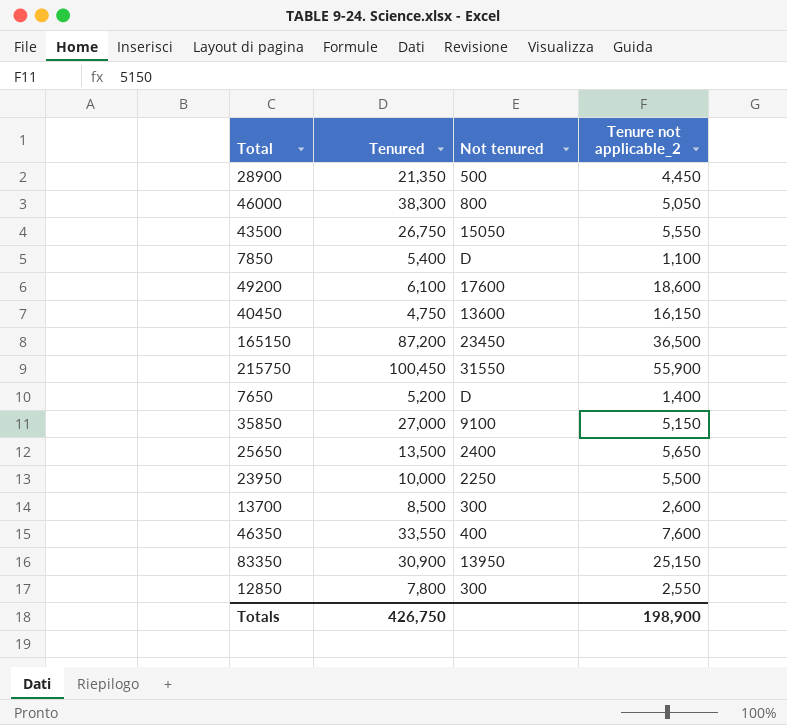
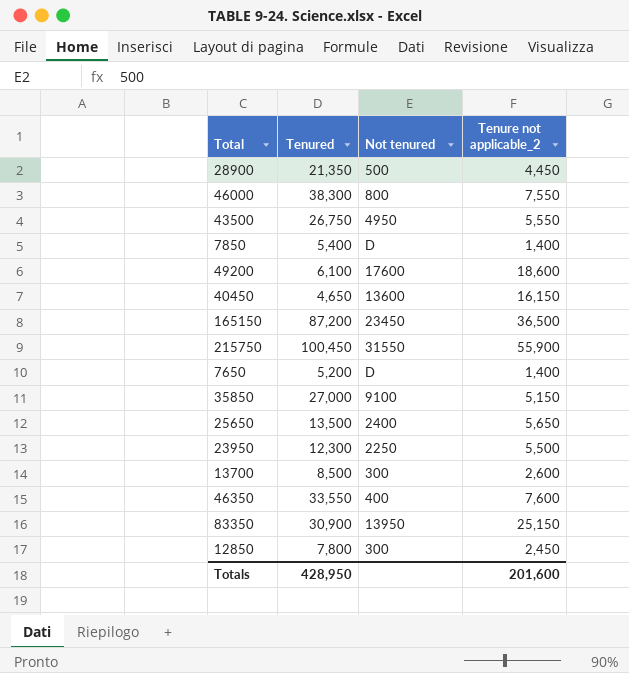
46000 | Tenure not applicable_2: 5,050 -> 7,550
43500 | Not tenured: 15050 -> 4950
7850 | Tenure not applicable_2: 1,100 -> 1,400
40450 | Tenured: 4,750 -> 4,650
23950 | Tenured: 10,000 -> 12,300
12850 | Tenure not applicable_2: 2,550 -> 2,450
Totals | Tenured: 426,750 -> 428,950
Totals | Tenure not applicable_2: 198,900 -> 201,600

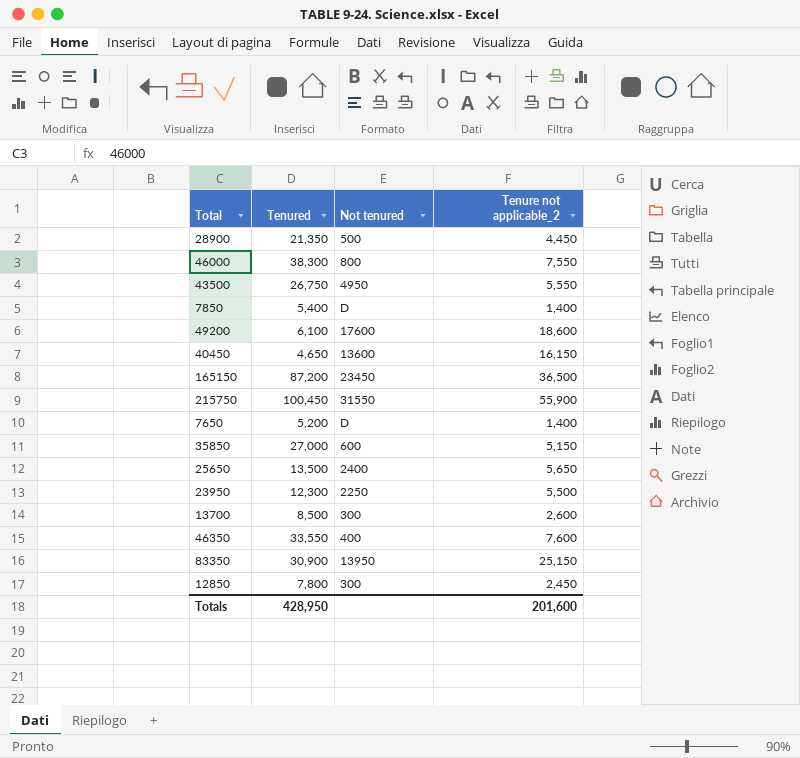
35850 | Not tenured: 9100 -> 600

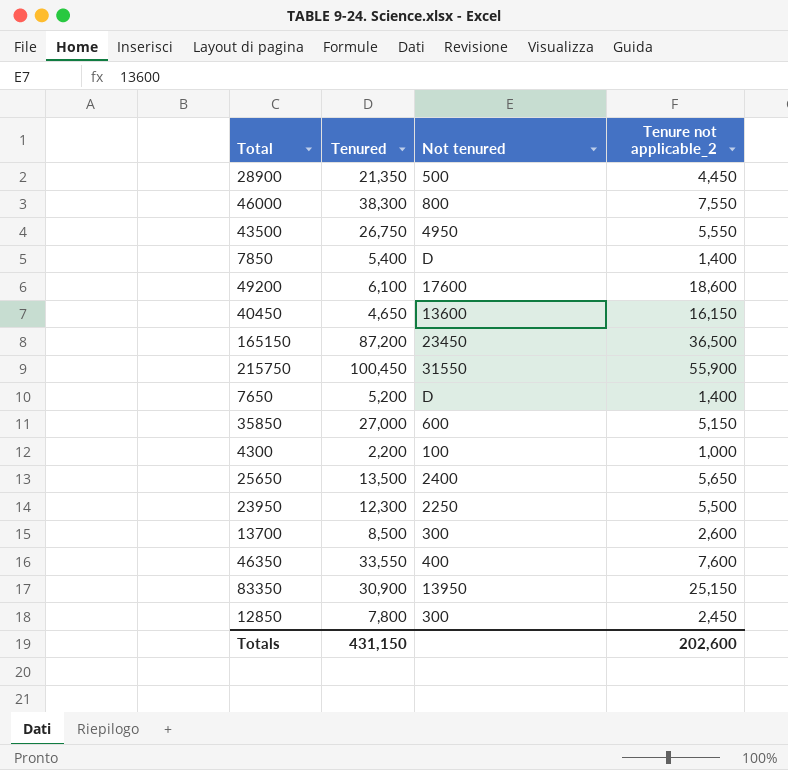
row 4300: none -> 2,200 | 100 | 1,000
Totals | Tenured: 428,950 -> 431,150
Totals | Tenure not applicable_2: 201,600 -> 202,600

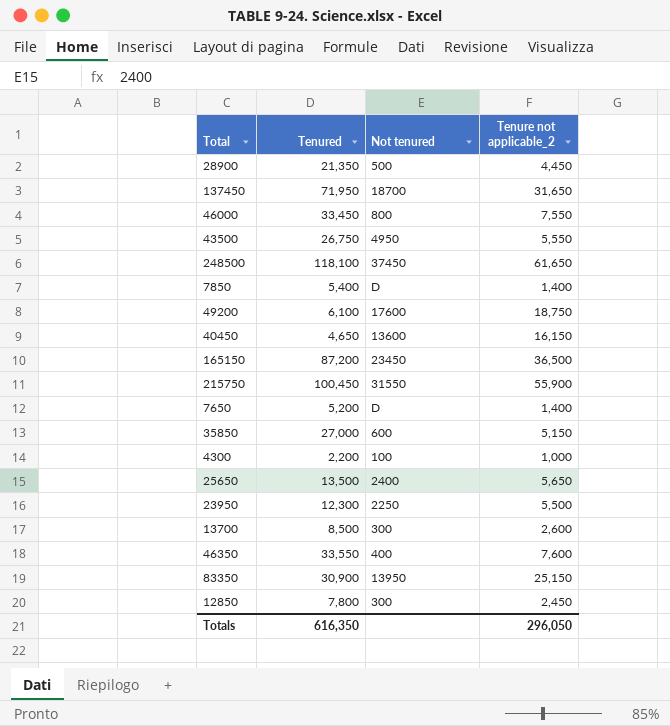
row 137450: none -> 71,950 | 18700 | 31,650
46000 | Tenured: 38,300 -> 33,450
row 248500: none -> 118,100 | 37450 | 61,650
49200 | Tenure not applicable_2: 18,600 -> 18,750
Totals | Tenured: 431,150 -> 616,350
Totals | Tenure not applicable_2: 202,600 -> 296,050

